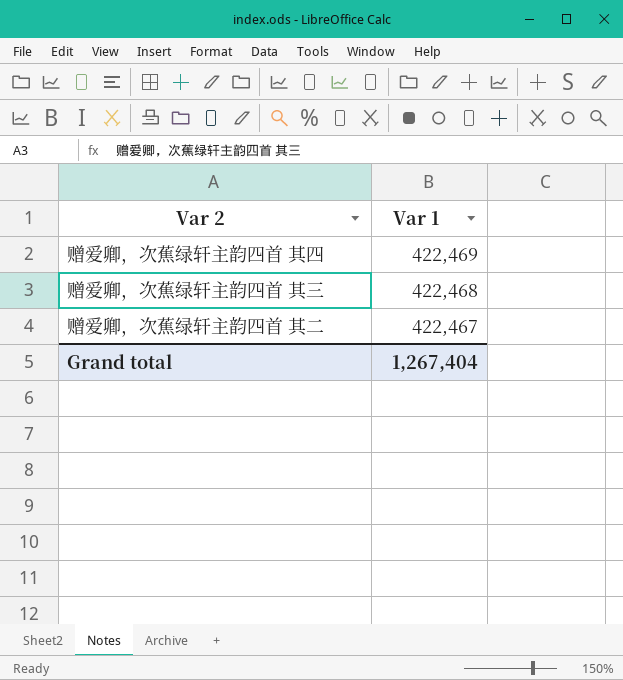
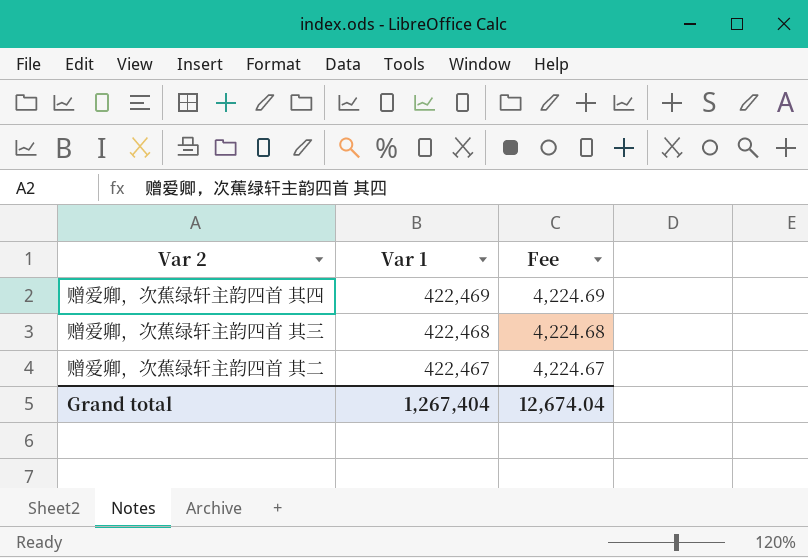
column Fee | formula: none -> [Var 1] * 0.01

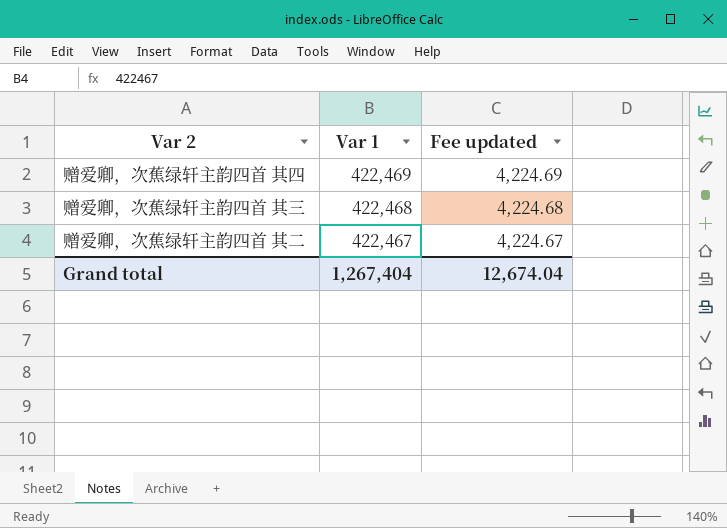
column name: Fee -> Fee updated

